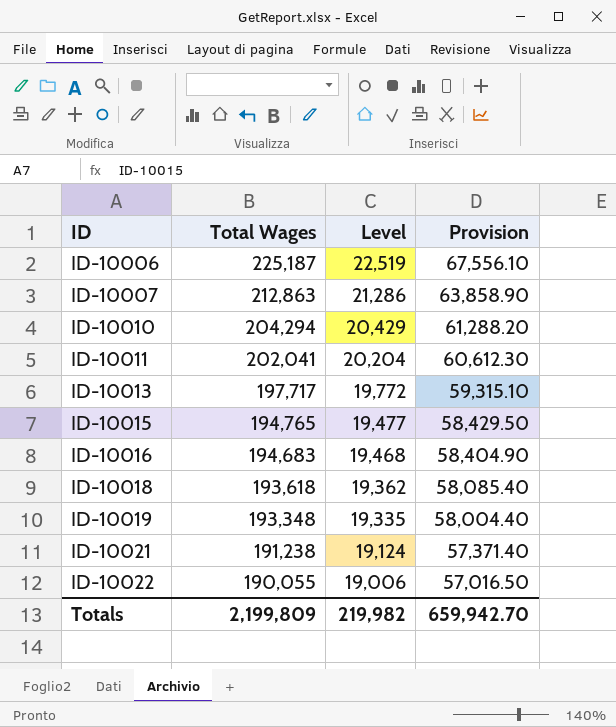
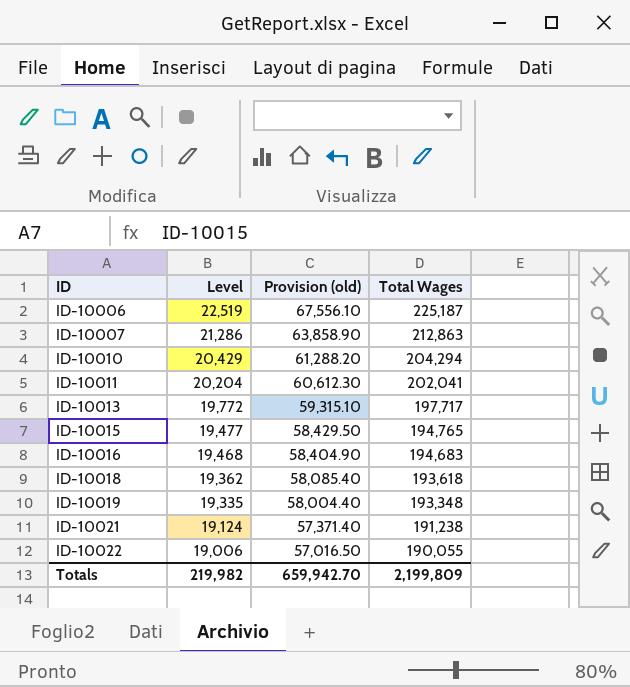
column name: Provision -> Provision (old)
column Total Wages | position: 2 -> 4

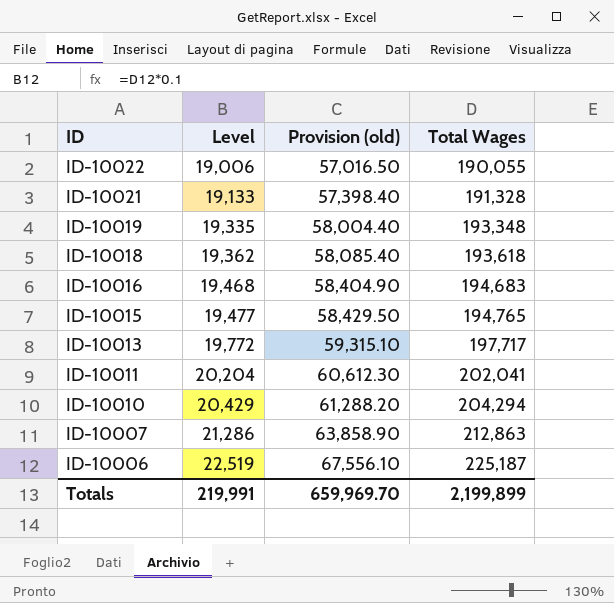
row order: ID ascending -> ID descending
ID-10021 | Level: 19,124 -> 19,133
ID-10021 | Provision (old): 57,371.40 -> 57,398.40
ID-10021 | Total Wages: 191,238 -> 191,328
Totals | Level: 219,982 -> 219,991
Totals | Provision (old): 659,942.70 -> 659,969.70
Totals | Total Wages: 2,199,809 -> 2,199,899

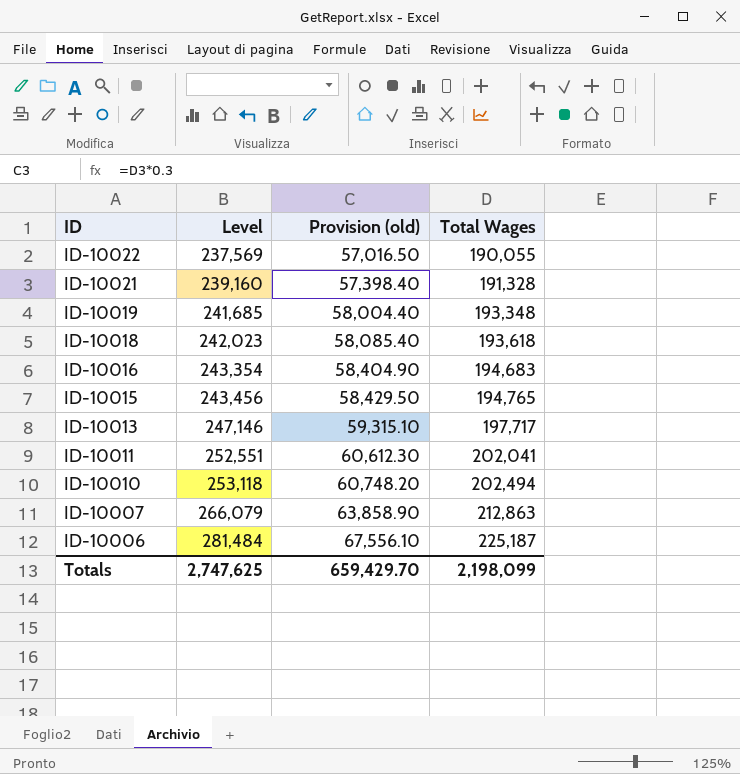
column Level | formula: [Total Wages] * 0.1 -> [Total Wages] * 1.25
ID-10010 | Provision (old): 61,288.20 -> 60,748.20
ID-10010 | Total Wages: 204,294 -> 202,494
Totals | Level: 219,991 -> 2,747,625
Totals | Provision (old): 659,969.70 -> 659,429.70
Totals | Total Wages: 2,199,899 -> 2,198,099

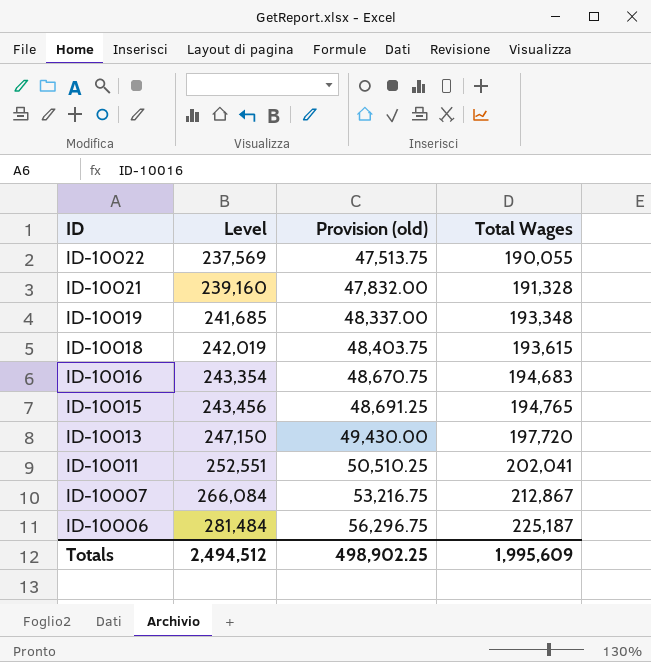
column Provision (old) | formula: [Total Wages] * 0.3 -> [Total Wages] * 0.25
row ID-10010: 253,118 | 60,748.20 | 202,494 -> none
ID-10018 | Level: 242,023 -> 242,019
ID-10018 | Total Wages: 193,618 -> 193,615
ID-10013 | Level: 247,146 -> 247,150
ID-10013 | Total Wages: 197,717 -> 197,720
ID-10007 | Level: 266,079 -> 266,084
ID-10007 | Total Wages: 212,863 -> 212,867
Totals | Level: 2,747,625 -> 2,494,512
Totals | Provision (old): 659,429.70 -> 498,902.25
Totals | Total Wages: 2,198,099 -> 1,995,609

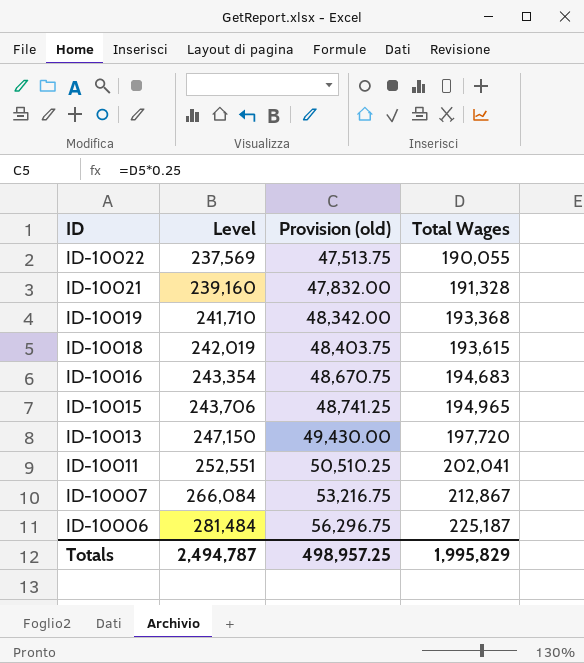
ID-10019 | Level: 241,685 -> 241,710
ID-10019 | Provision (old): 48,337.00 -> 48,342.00
ID-10019 | Total Wages: 193,348 -> 193,368
ID-10015 | Level: 243,456 -> 243,706
ID-10015 | Provision (old): 48,691.25 -> 48,741.25
ID-10015 | Total Wages: 194,765 -> 194,965
Totals | Level: 2,494,512 -> 2,494,787
Totals | Provision (old): 498,902.25 -> 498,957.25
Totals | Total Wages: 1,995,609 -> 1,995,829

